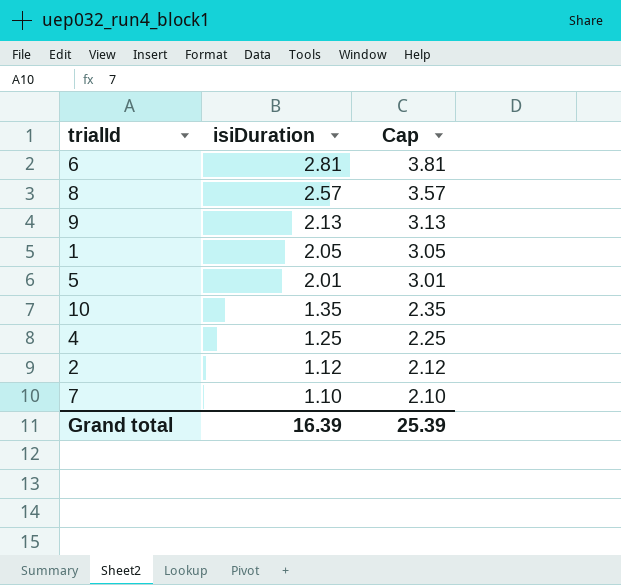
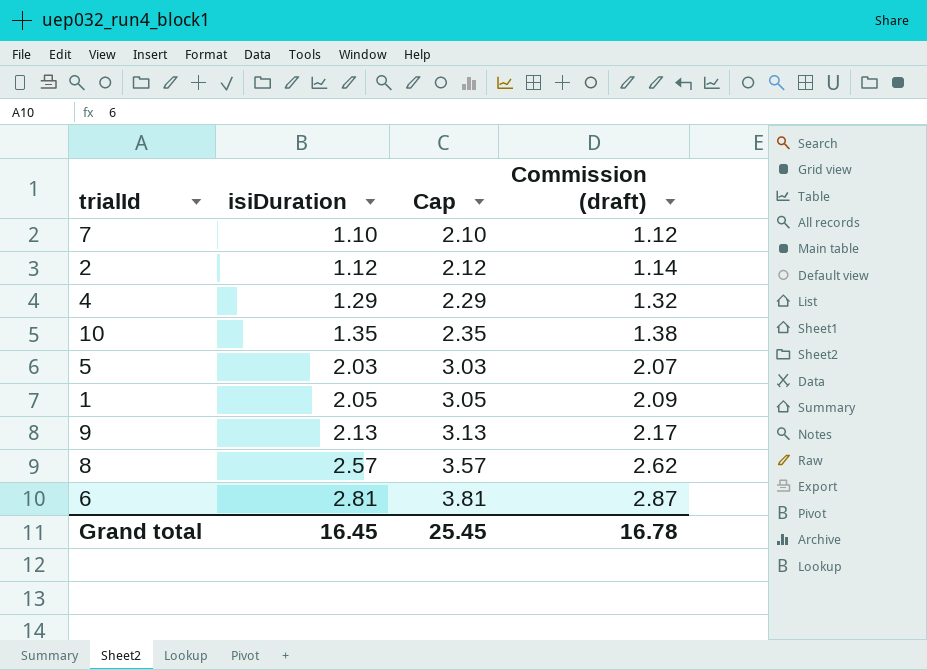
row order: isiDuration descending -> isiDuration ascending
column Commission (draft) | formula: none -> [isiDuration] * 1.02
4 | isiDuration: 1.25 -> 1.29
4 | Cap: 2.25 -> 2.29
5 | isiDuration: 2.01 -> 2.03
5 | Cap: 3.01 -> 3.03
Grand total | isiDuration: 16.39 -> 16.45
Grand total | Cap: 25.39 -> 25.45

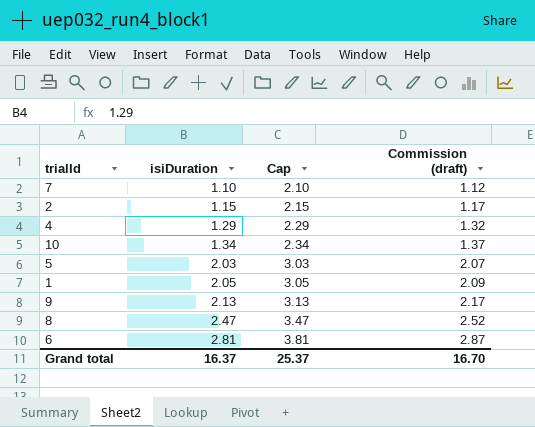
2 | isiDuration: 1.12 -> 1.15
2 | Cap: 2.12 -> 2.15
2 | Commission (draft): 1.14 -> 1.17
10 | isiDuration: 1.35 -> 1.34
10 | Cap: 2.35 -> 2.34
10 | Commission (draft): 1.38 -> 1.37
8 | isiDuration: 2.57 -> 2.47
8 | Cap: 3.57 -> 3.47
8 | Commission (draft): 2.62 -> 2.52
Grand total | isiDuration: 16.45 -> 16.37
Grand total | Cap: 25.45 -> 25.37
Grand total | Commission (draft): 16.78 -> 16.70

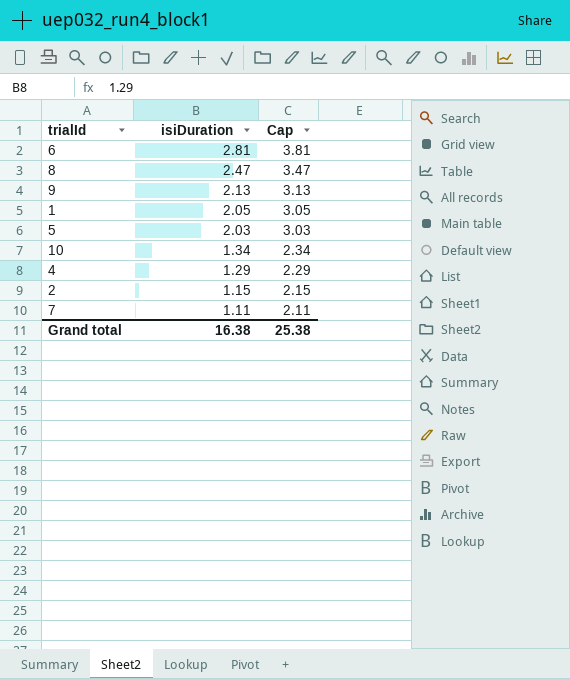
row order: isiDuration ascending -> isiDuration descending
column Commission (draft) | formula: [isiDuration] * 1.02 -> none
7 | isiDuration: 1.10 -> 1.11
7 | Cap: 2.10 -> 2.11
Grand total | isiDuration: 16.37 -> 16.38
Grand total | Cap: 25.37 -> 25.38

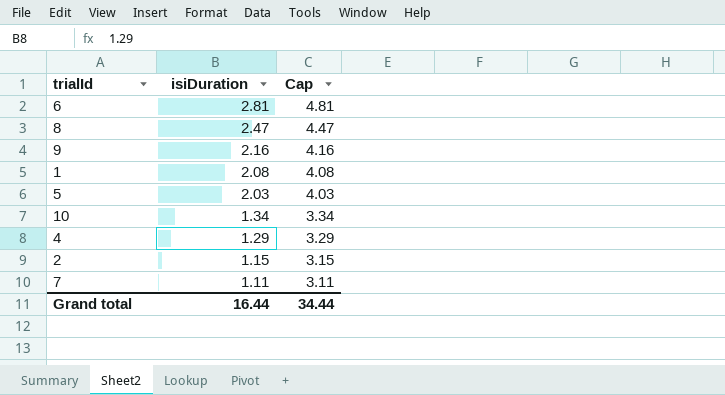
column Cap | formula: [isiDuration] + 1 -> [isiDuration] + 2
9 | isiDuration: 2.13 -> 2.16
1 | isiDuration: 2.05 -> 2.08
Grand total | isiDuration: 16.38 -> 16.44
Grand total | Cap: 25.38 -> 34.44

